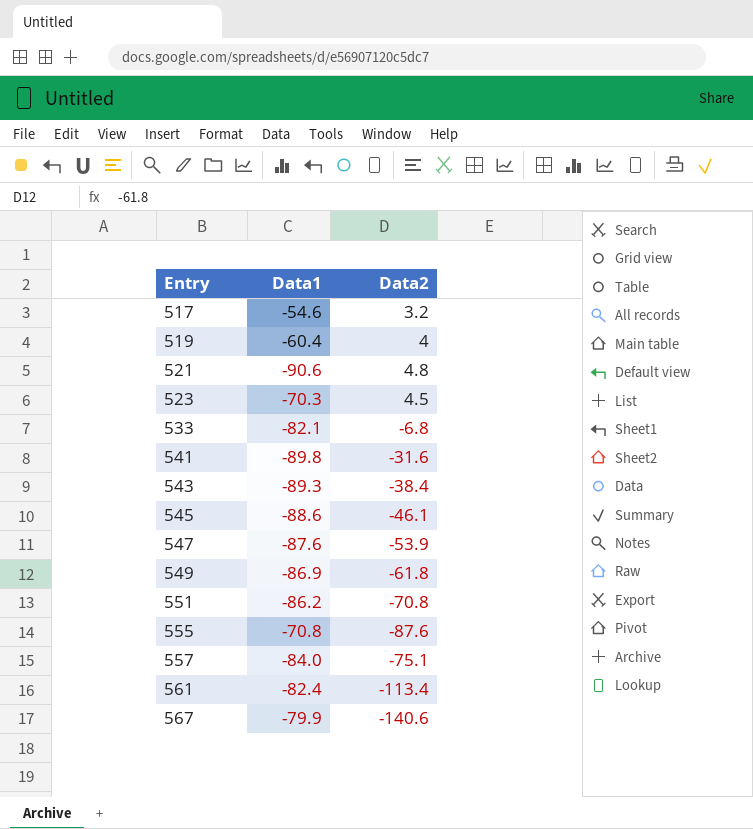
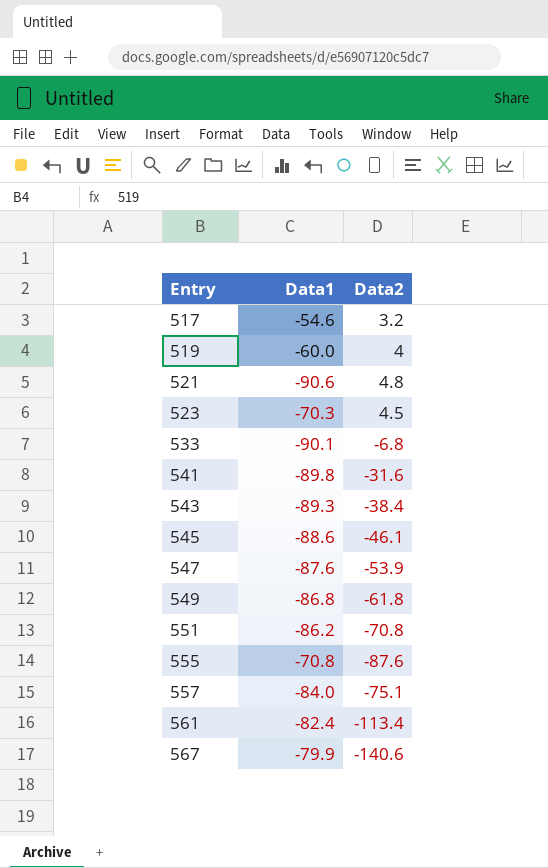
519 | Data1: -60.4 -> -60.0
533 | Data1: -82.1 -> -90.1
549 | Data1: -86.9 -> -86.8

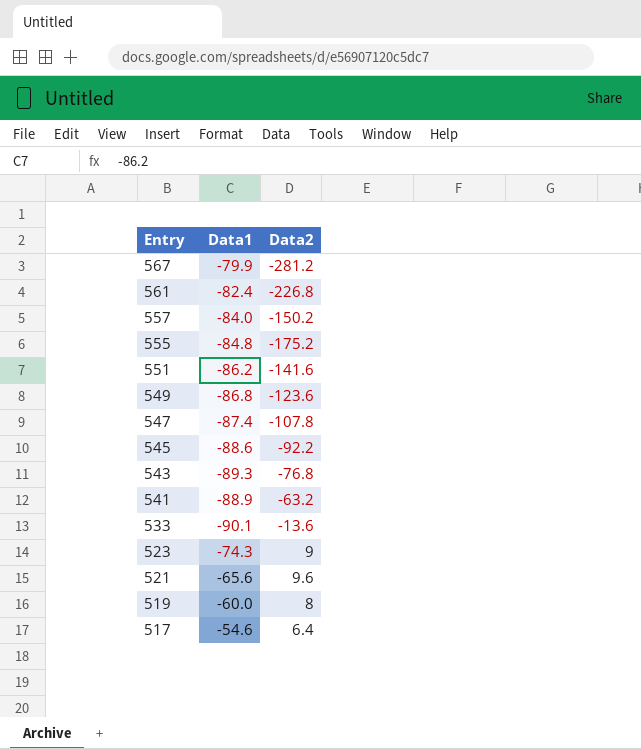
row order: Entry ascending -> Entry descending
567 | Data2: -140.6 -> -281.2
561 | Data2: -113.4 -> -226.8
557 | Data2: -75.1 -> -150.2
555 | Data1: -70.8 -> -84.8
555 | Data2: -87.6 -> -175.2
551 | Data2: -70.8 -> -141.6
549 | Data2: -61.8 -> -123.6
547 | Data1: -87.6 -> -87.4
547 | Data2: -53.9 -> -107.8
545 | Data2: -46.1 -> -92.2
543 | Data2: -38.4 -> -76.8
541 | Data1: -89.8 -> -88.9
541 | Data2: -31.6 -> -63.2
533 | Data2: -6.8 -> -13.6
523 | Data1: -70.3 -> -74.3
523 | Data2: 4.5 -> 9
521 | Data1: -90.6 -> -65.6
521 | Data2: 4.8 -> 9.6
519 | Data2: 4 -> 8
517 | Data2: 3.2 -> 6.4

